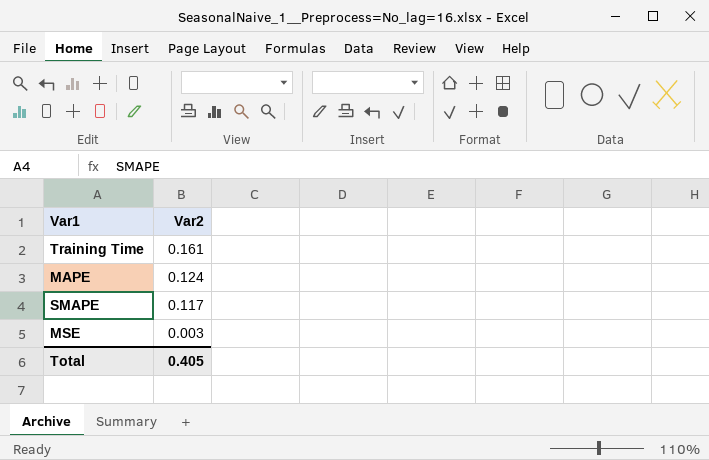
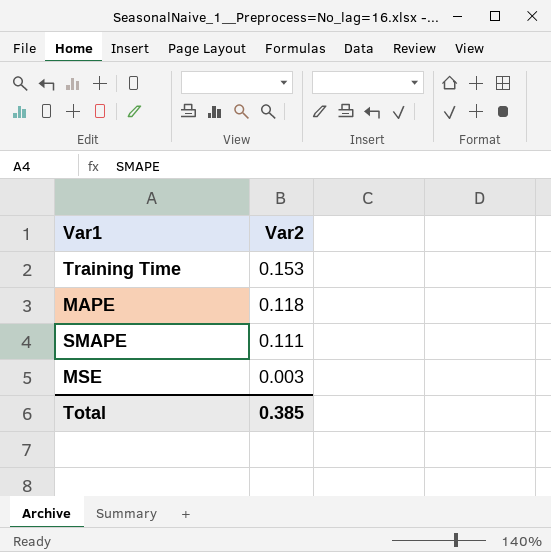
Training Time | Var2: 0.161 -> 0.153
MAPE | Var2: 0.124 -> 0.118
SMAPE | Var2: 0.117 -> 0.111
Total | Var2: 0.405 -> 0.385

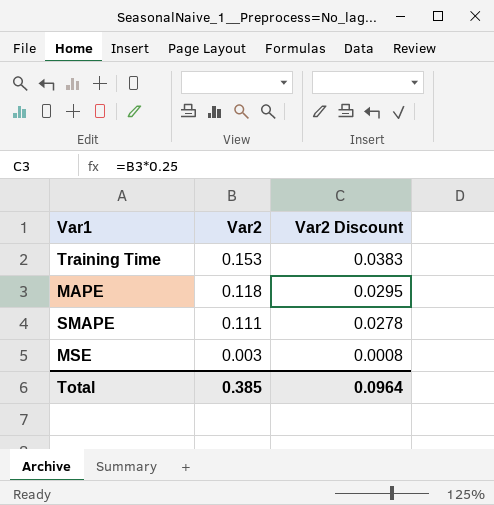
column Var2 Discount | formula: none -> [Var2] * 0.25

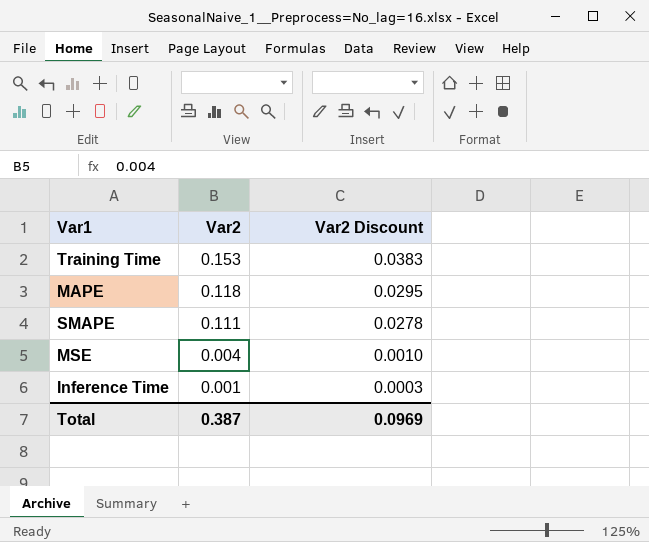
MSE | Var2: 0.003 -> 0.004
MSE | Var2 Discount: 0.0008 -> 0.0010
row Inference Time: none -> 0.001 | 0.0003
Total | Var2: 0.385 -> 0.387
Total | Var2 Discount: 0.0964 -> 0.0969

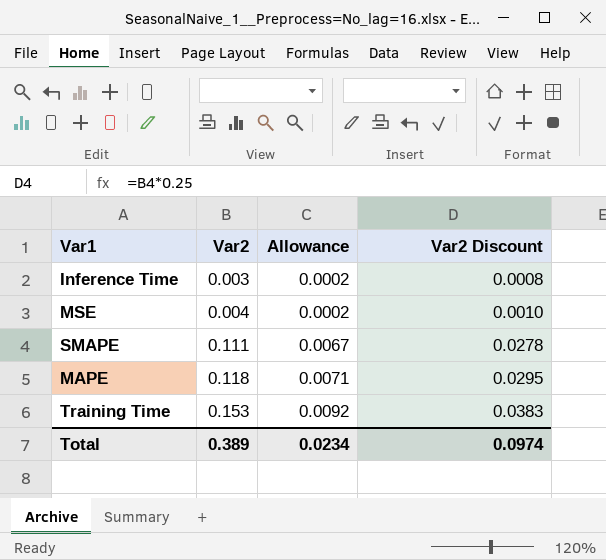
row order: Var2 descending -> Var2 ascending
column Allowance | formula: none -> [Var2] * 0.06
Inference Time | Var2: 0.001 -> 0.003
Inference Time | Var2 Discount: 0.0003 -> 0.0008
Total | Var2: 0.387 -> 0.389
Total | Var2 Discount: 0.0969 -> 0.0974

